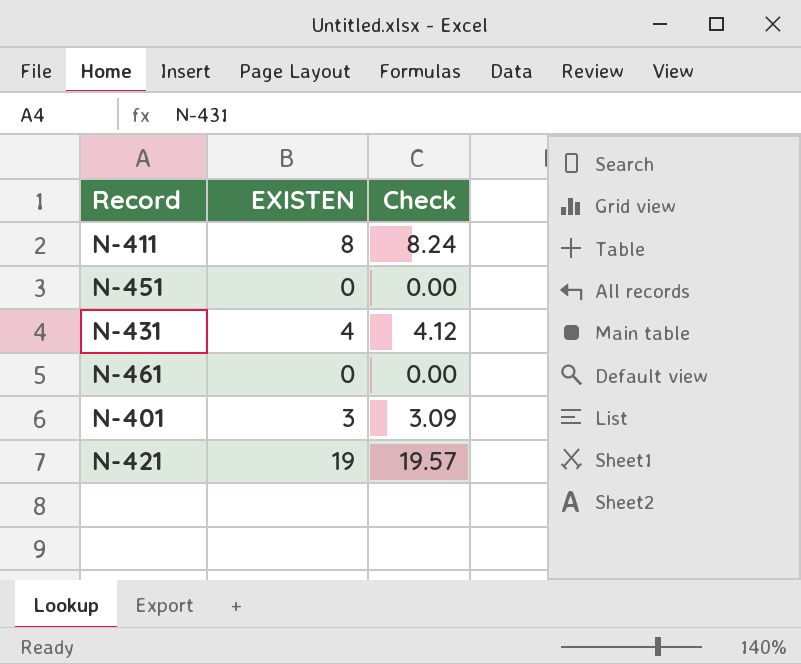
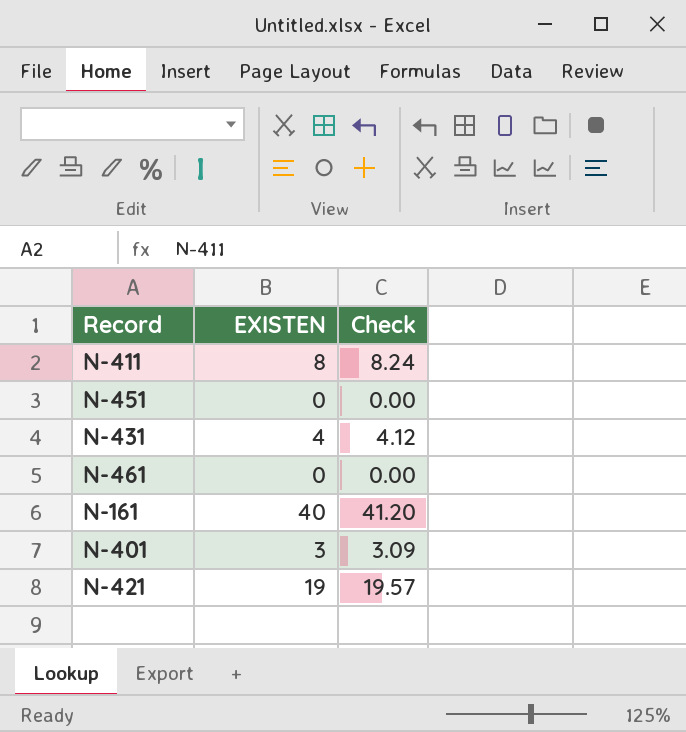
row N-161: none -> 40 | 41.20

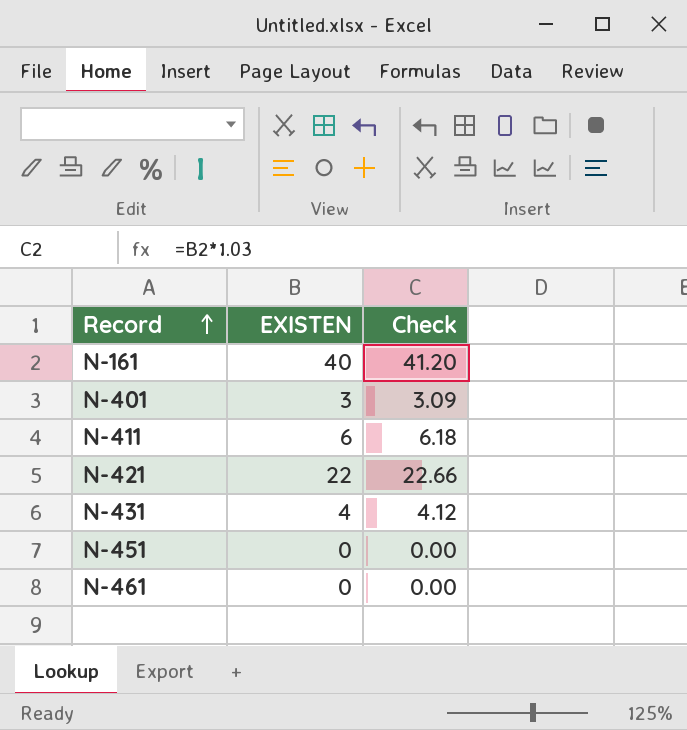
row order: none -> Record ascending
N-411 | EXISTEN: 8 -> 6
N-411 | Check: 8.24 -> 6.18
N-421 | EXISTEN: 19 -> 22
N-421 | Check: 19.57 -> 22.66

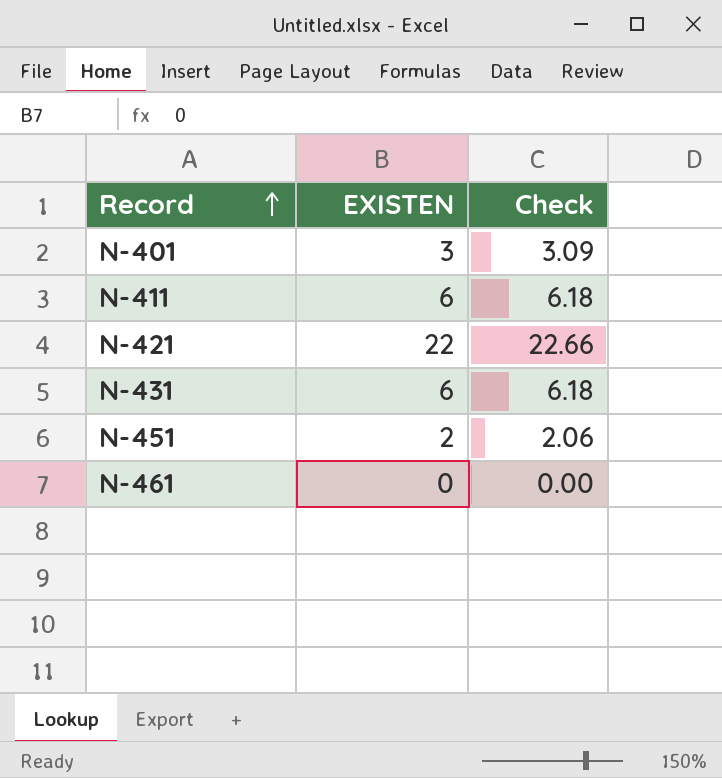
row N-161: 40 | 41.20 -> none
N-431 | EXISTEN: 4 -> 6
N-431 | Check: 4.12 -> 6.18
N-451 | EXISTEN: 0 -> 2
N-451 | Check: 0.00 -> 2.06

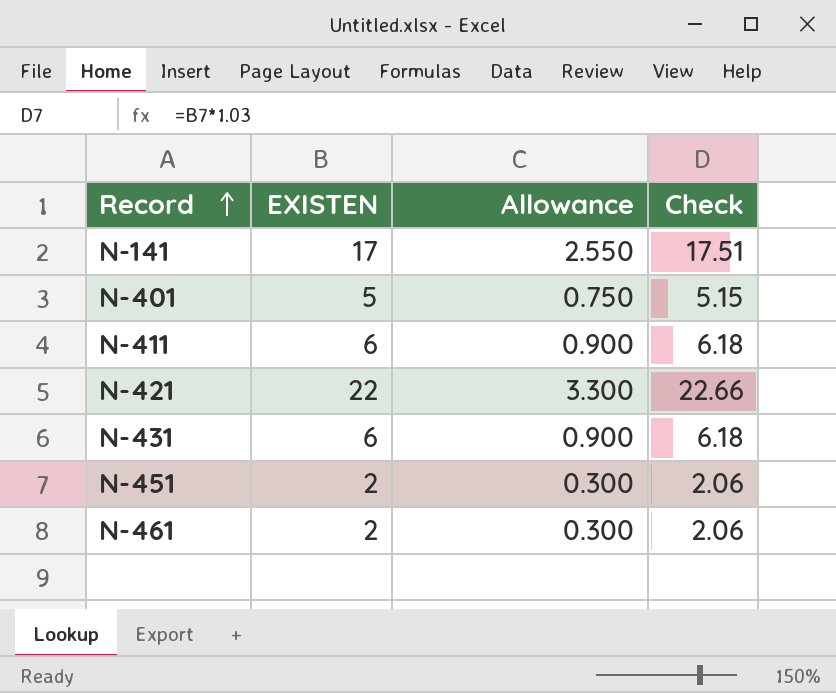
column Allowance | formula: none -> [EXISTEN] * 0.15
row N-141: none -> 17 | 2.550 | 17.51
N-401 | EXISTEN: 3 -> 5
N-401 | Check: 3.09 -> 5.15
N-461 | EXISTEN: 0 -> 2
N-461 | Check: 0.00 -> 2.06

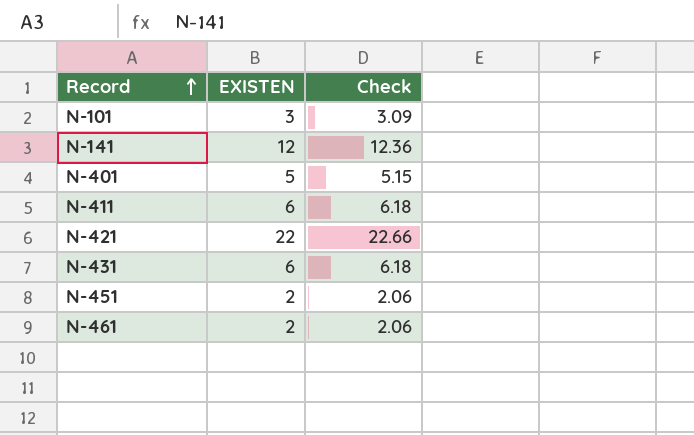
column Allowance | formula: [EXISTEN] * 0.15 -> none
row N-101: none -> 3 | 3.09
N-141 | EXISTEN: 17 -> 12
N-141 | Check: 17.51 -> 12.36

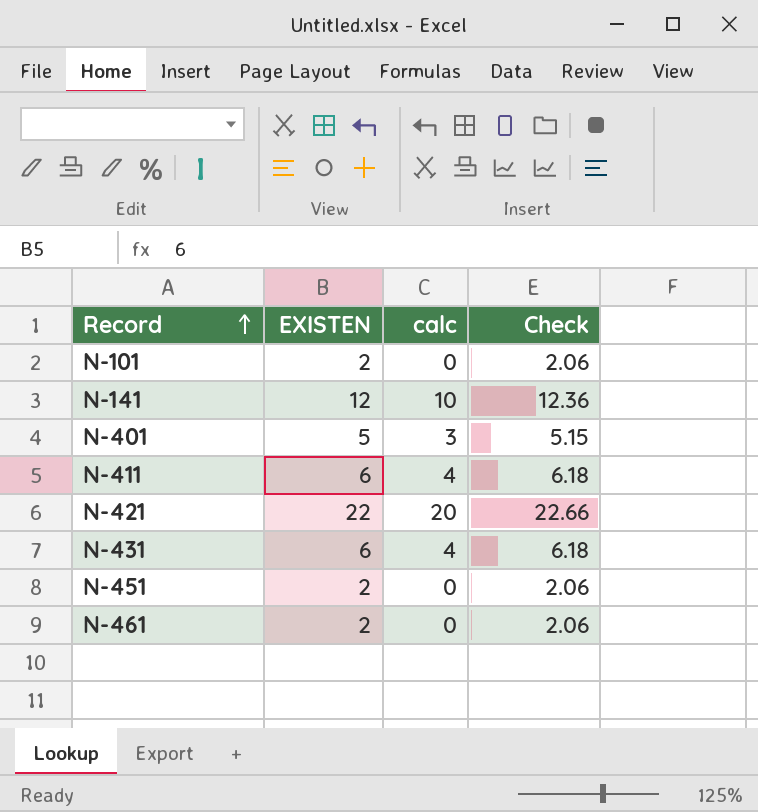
column calc | formula: none -> [EXISTEN] - 2
N-101 | EXISTEN: 3 -> 2
N-101 | Check: 3.09 -> 2.06

